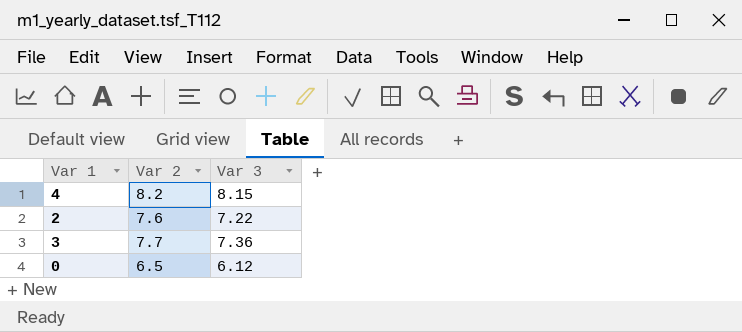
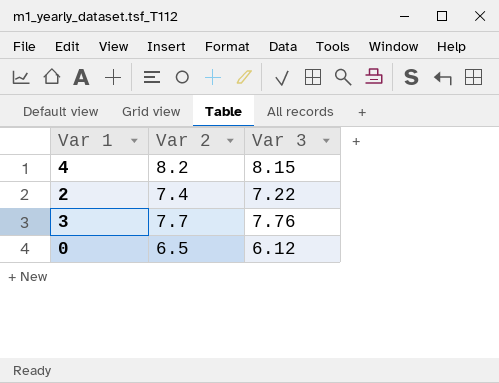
2 | Var 2: 7.6 -> 7.4
3 | Var 3: 7.36 -> 7.76

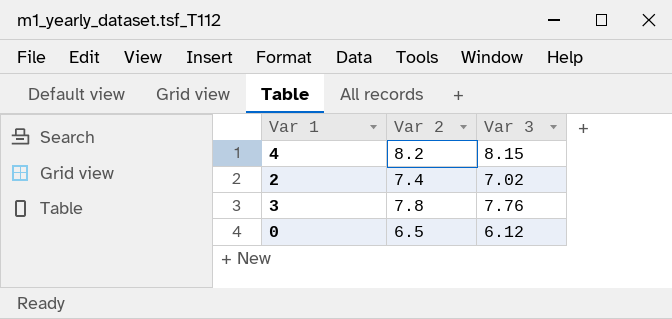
2 | Var 3: 7.22 -> 7.02
3 | Var 2: 7.7 -> 7.8

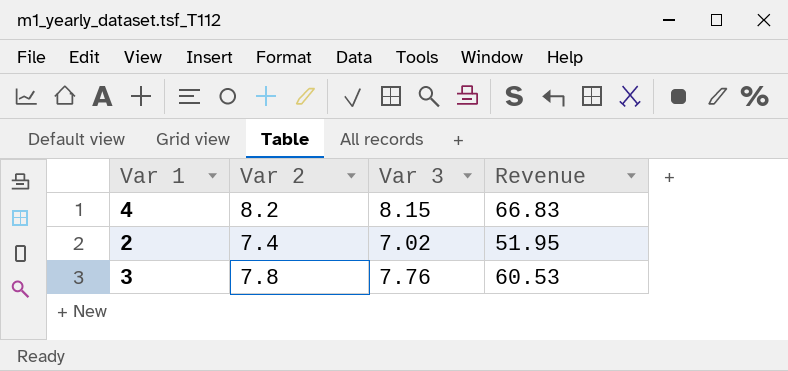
column Revenue | formula: none -> [Var 2] * [Var 3]
row 0: 6.5 | 6.12 -> none

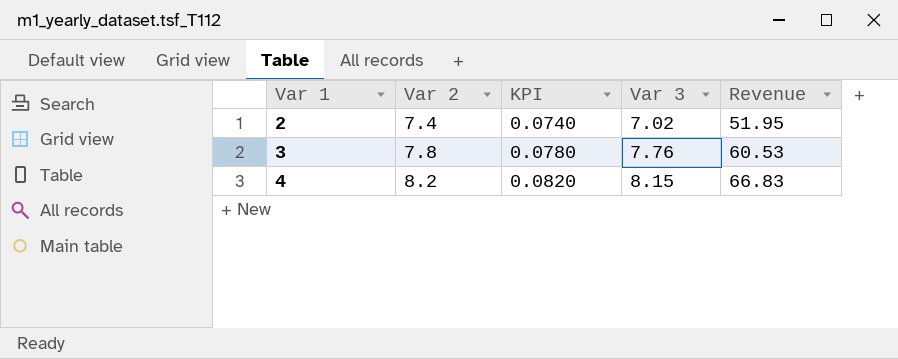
row order: none -> Var 1 ascending
column KPI | formula: none -> [Var 2] * 0.01

